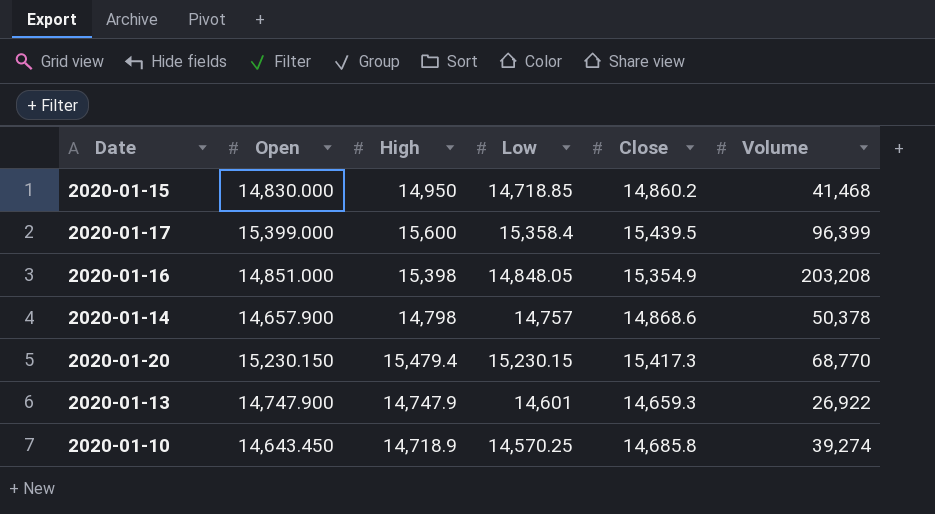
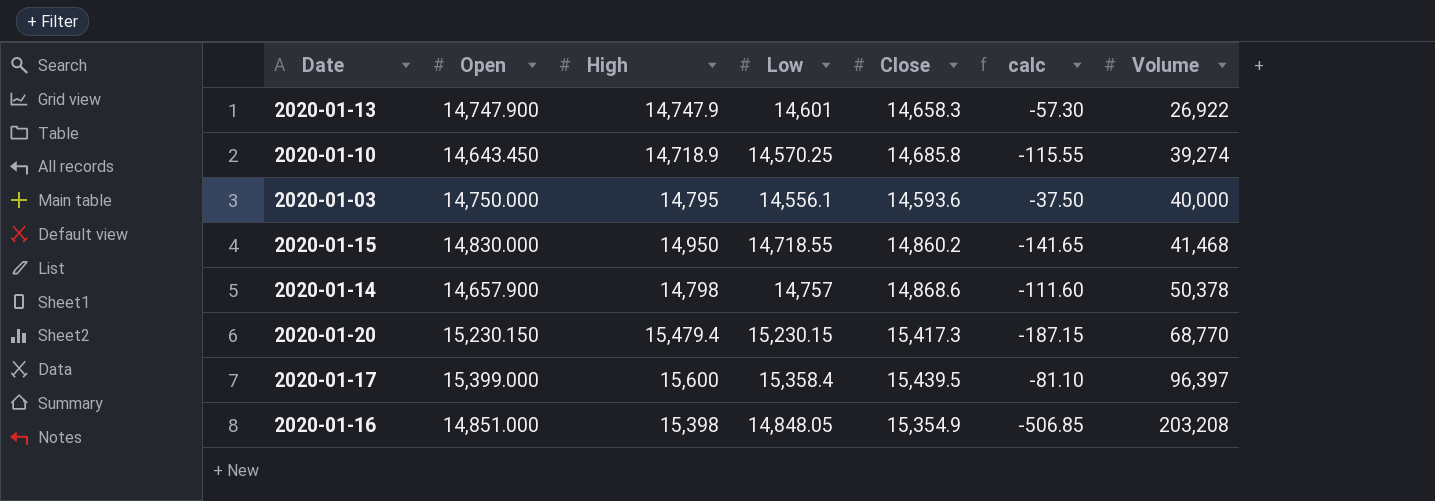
row order: none -> Volume ascending
column calc | formula: none -> [Low] - [Close]
2020-01-13 | Close: 14,659.3 -> 14,658.3
row 2020-01-03: none -> 14,750.000 | 14,795 | 14,556.1 | 14,593.6 | -37.50 | 40,000
2020-01-15 | Low: 14,718.85 -> 14,718.55
2020-01-17 | Volume: 96,399 -> 96,397

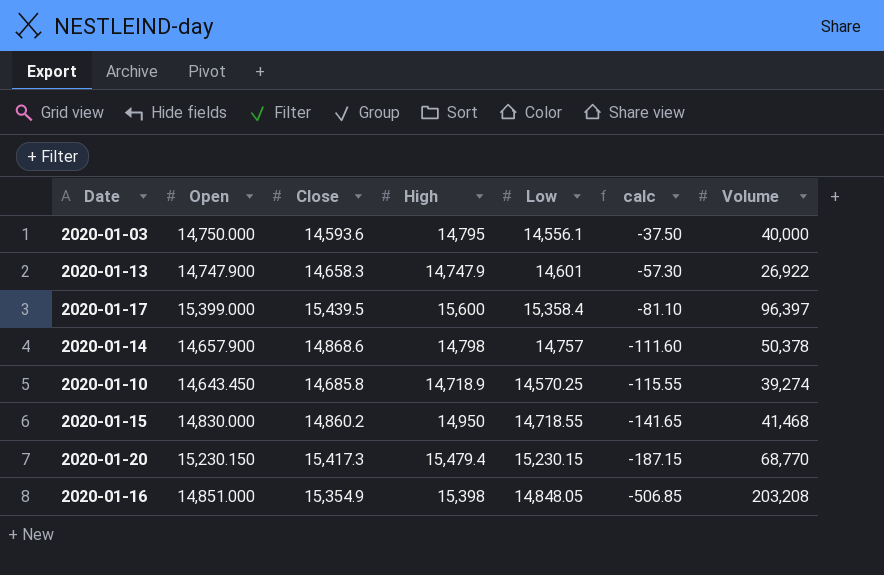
row order: Volume ascending -> calc descending
column Close | position: 5 -> 3

